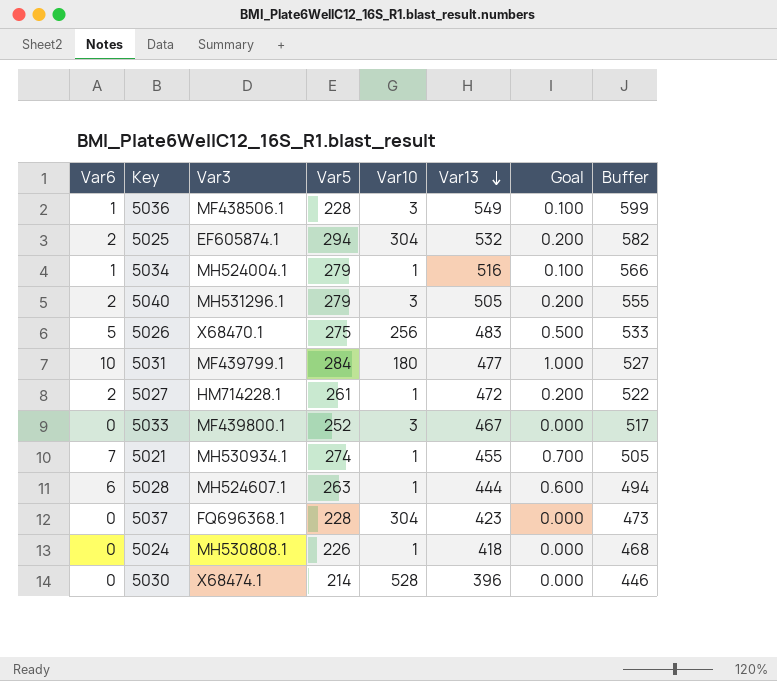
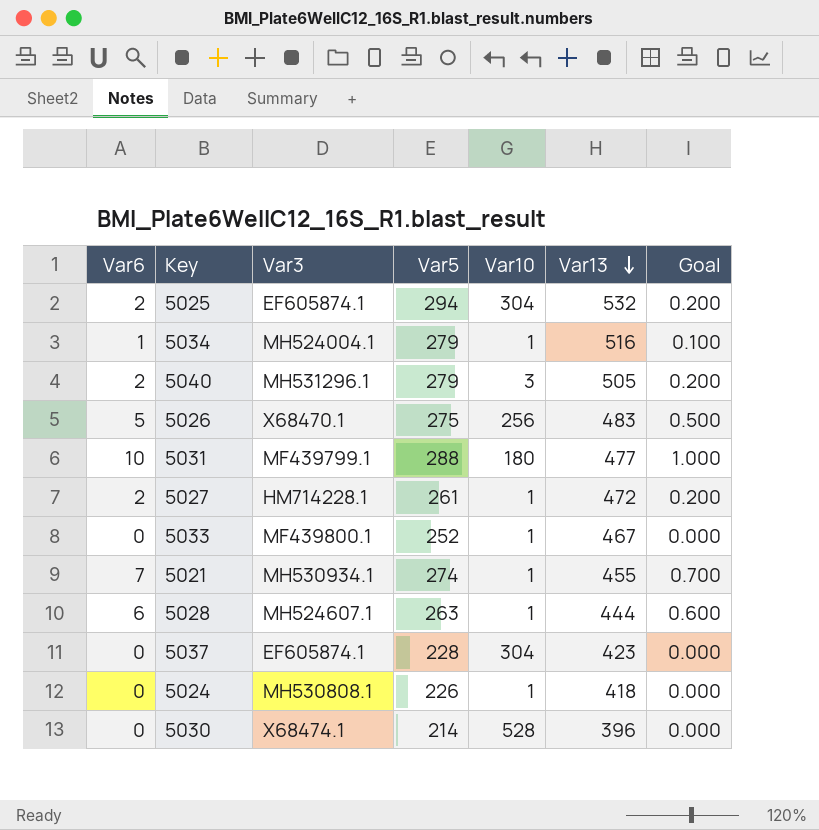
column Buffer | formula: [Var13] + 50 -> none
row 5036: 1 | MF438506.1 | 228 | 3 | 549 | 0.100 | 599 -> none
5031 | Var5: 284 -> 288
5033 | Var10: 3 -> 1
5037 | Var3: FQ696368.1 -> EF605874.1

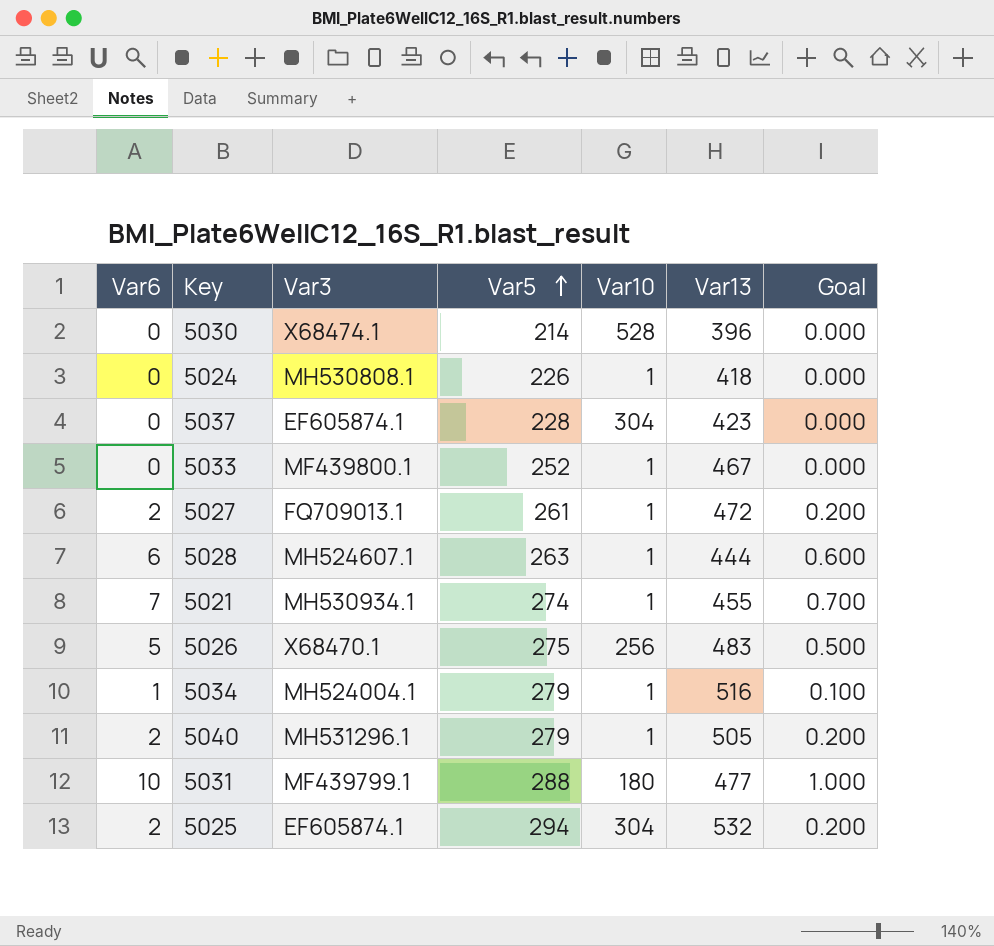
row order: Var13 descending -> Var5 ascending
5027 | Var3: HM714228.1 -> FQ709013.1
5040 | Var10: 3 -> 1

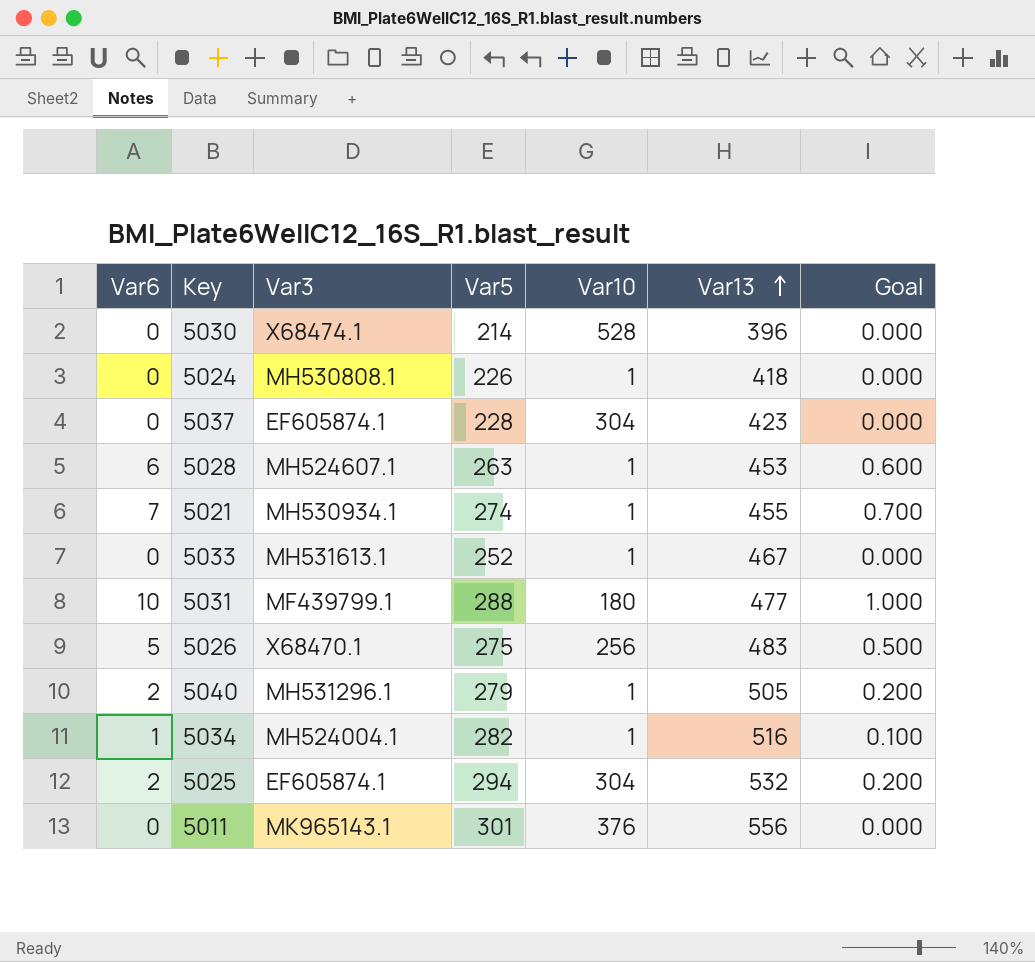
row order: Var5 ascending -> Var13 ascending
row 5027: 2 | FQ709013.1 | 261 | 1 | 472 | 0.200 -> none
5028 | Var13: 444 -> 453
5033 | Var3: MF439800.1 -> MH531613.1
5034 | Var5: 279 -> 282
row 5011: none -> 0 | MK965143.1 | 301 | 376 | 556 | 0.000

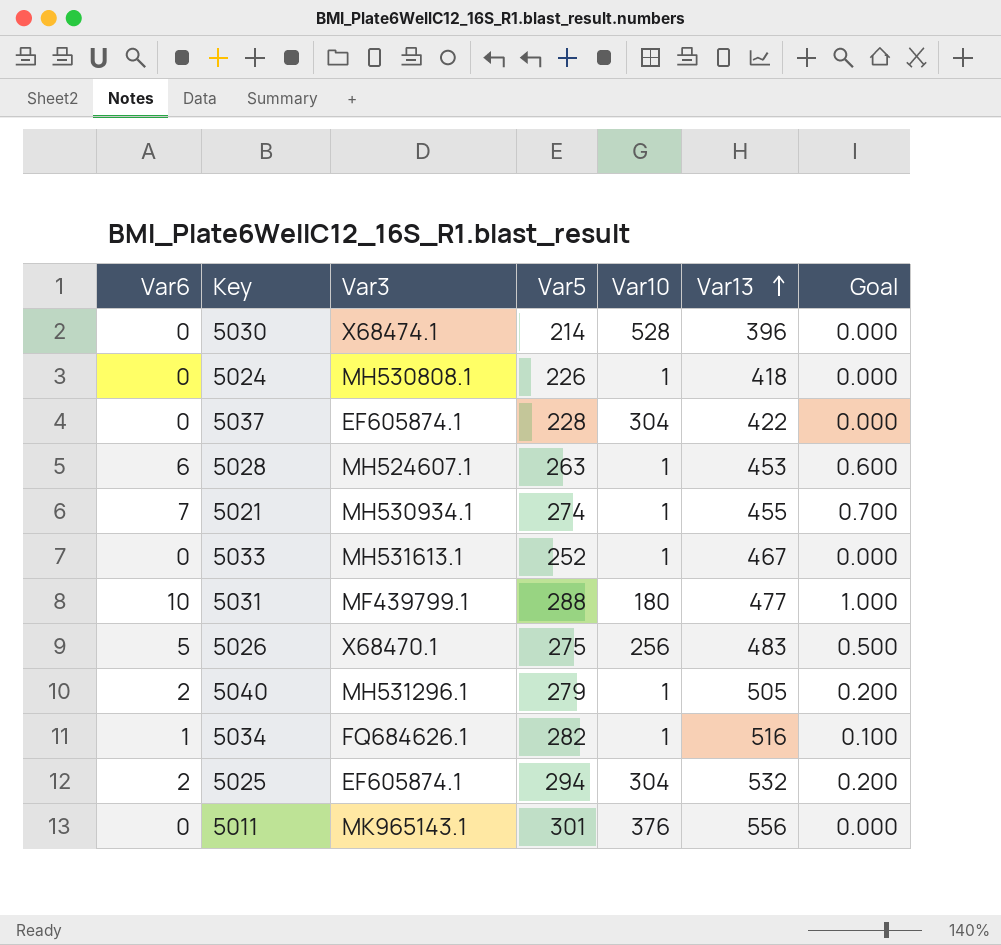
5037 | Var13: 423 -> 422
5034 | Var3: MH524004.1 -> FQ684626.1

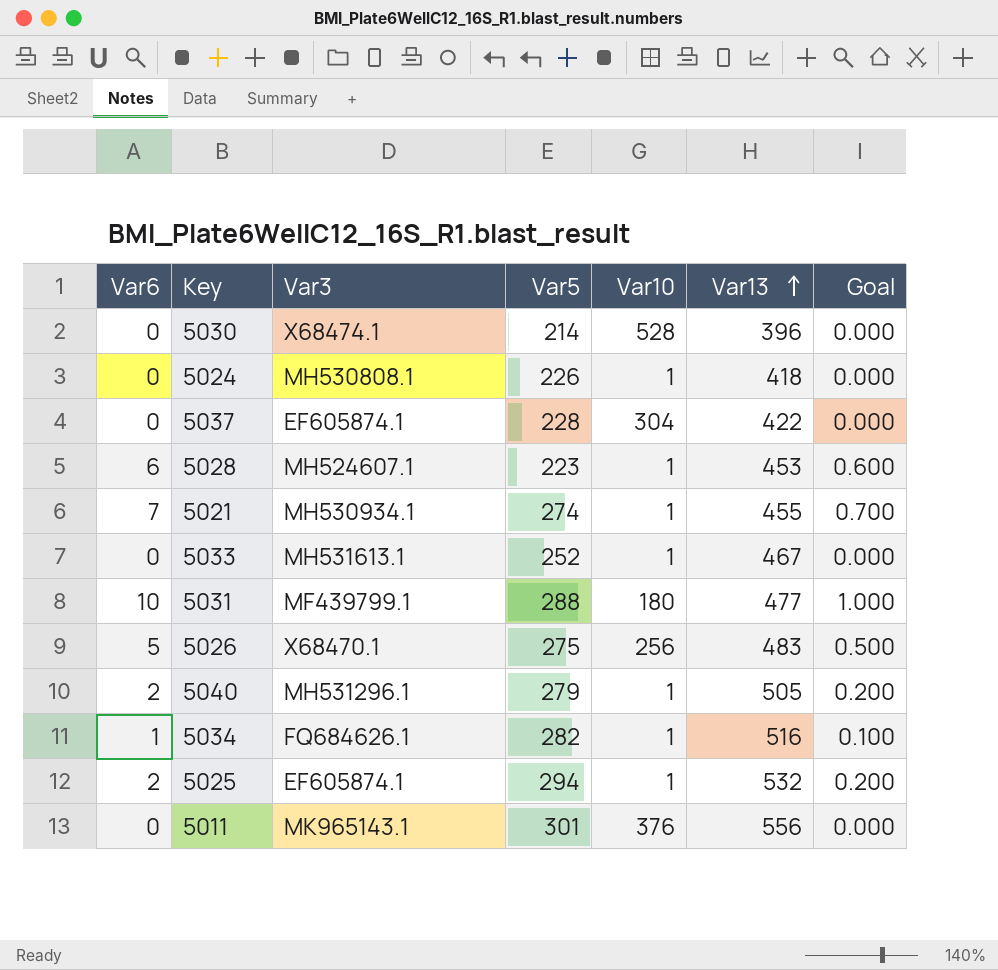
5028 | Var5: 263 -> 223
5025 | Var10: 304 -> 1

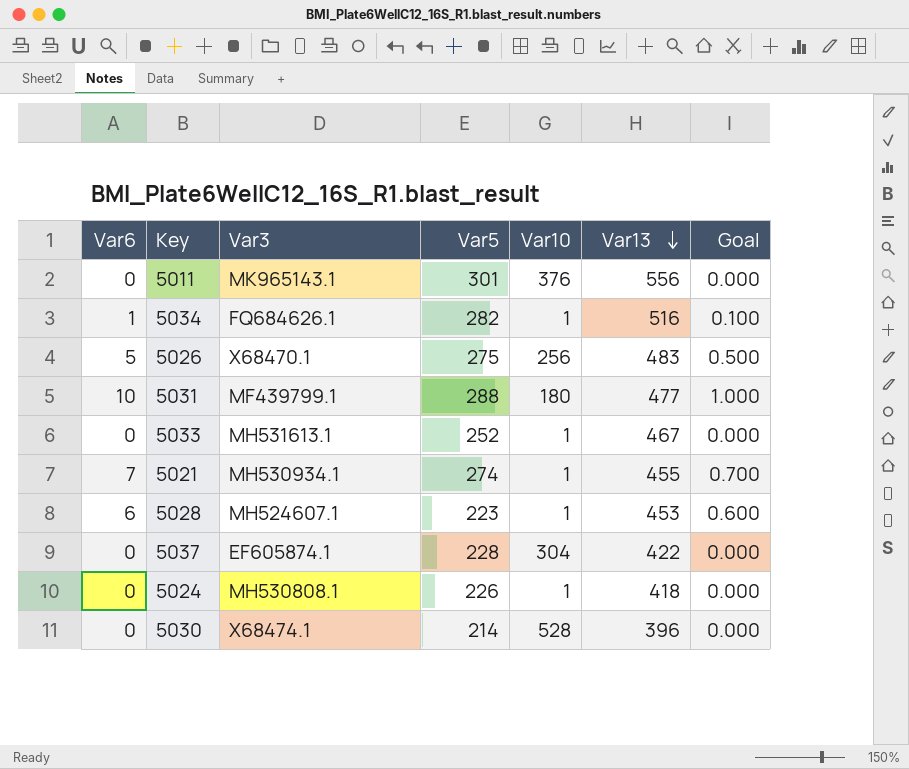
row order: Var13 ascending -> Var13 descending
row 5040: 2 | MH531296.1 | 279 | 1 | 505 | 0.200 -> none
row 5025: 2 | EF605874.1 | 294 | 1 | 532 | 0.200 -> none

